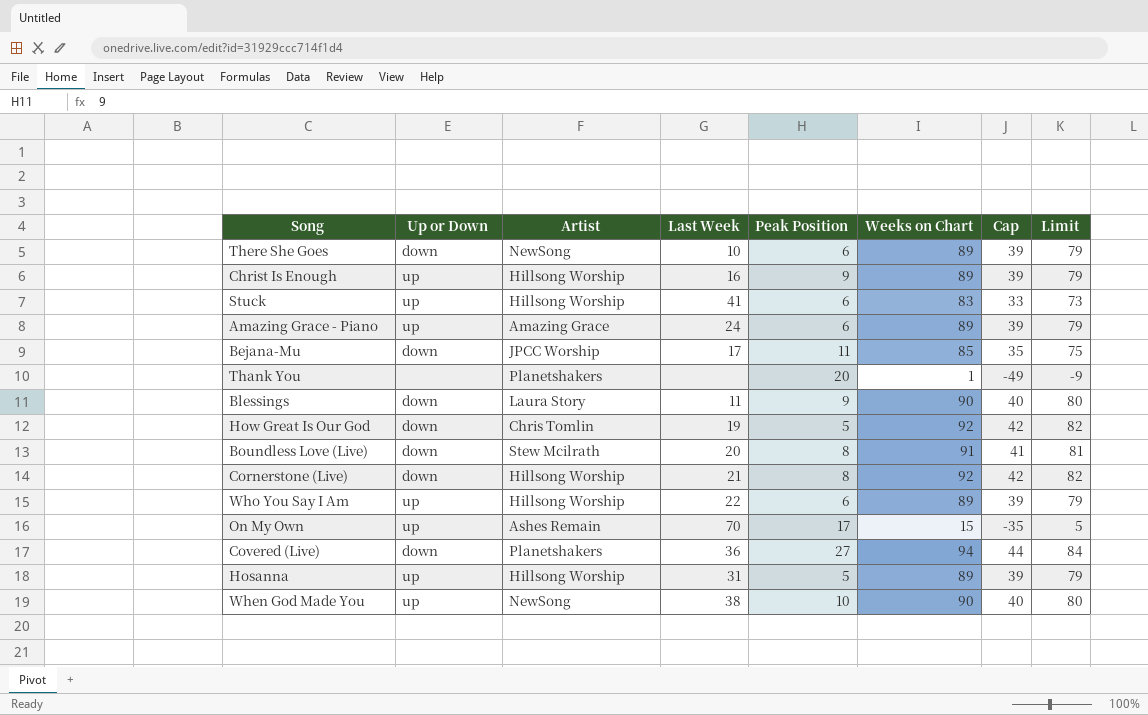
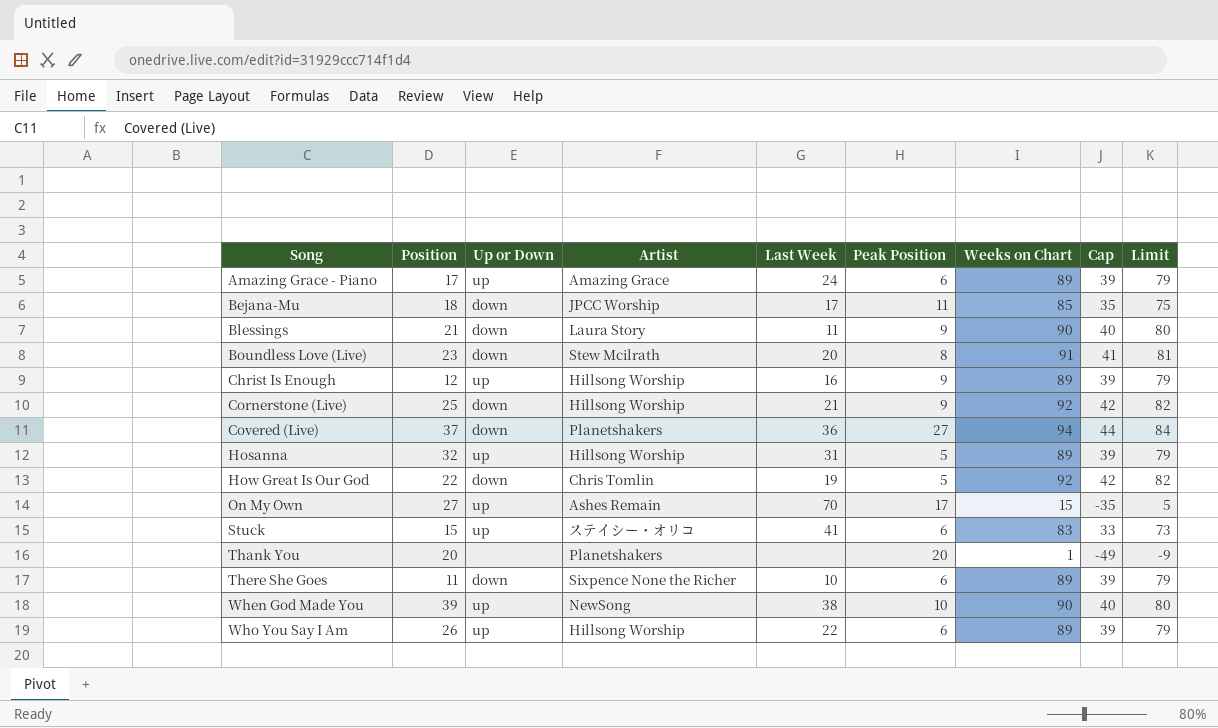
row order: none -> Song ascending
column Position | position: none -> 2
Cornerstone (Live) | Peak Position: 8 -> 9
Stuck | Artist: Hillsong Worship -> ステイシー・オリコ
There She Goes | Artist: NewSong -> Sixpence None the Richer

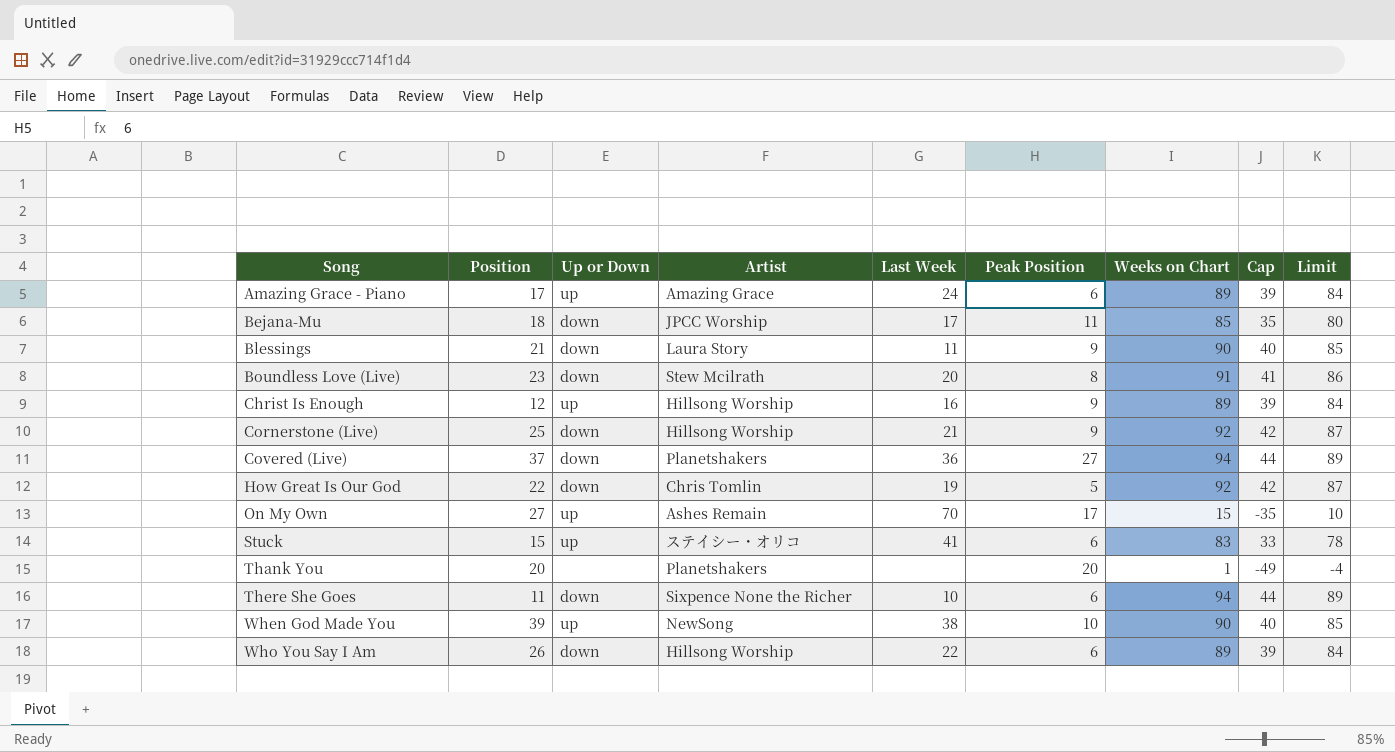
column Limit | formula: [Weeks on Chart] - 10 -> [Weeks on Chart] - 5
row Hosanna: 32 | up | Hillsong Worship | 31 | 5 | 89 | 39 | 79 -> none
There She Goes | Weeks on Chart: 89 -> 94
There She Goes | Cap: 39 -> 44
Who You Say I Am | Up or Down: up -> down

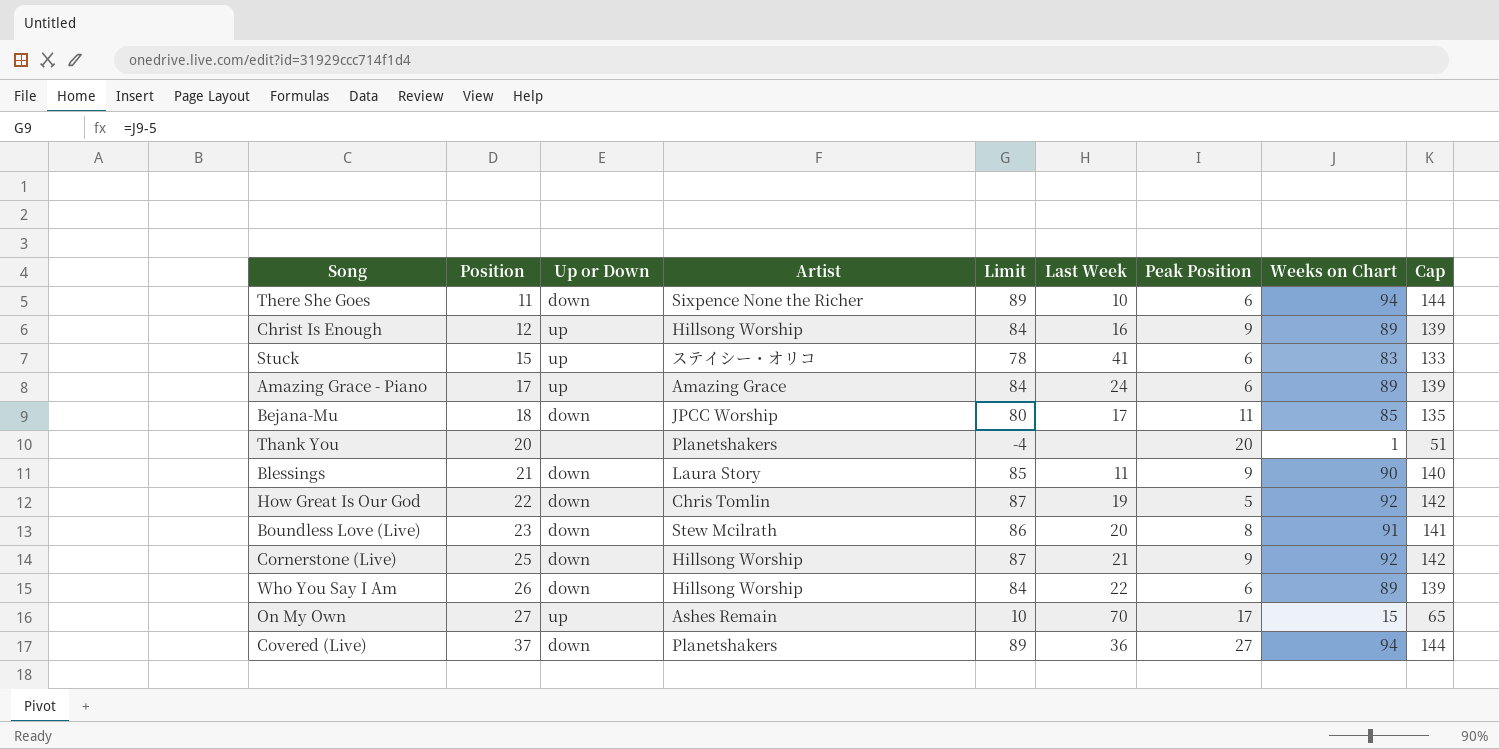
row order: Song ascending -> Position ascending
column Limit | position: 9 -> 5
column Cap | formula: [Weeks on Chart] - 50 -> [Weeks on Chart] + 50
row When God Made You: 39 | up | NewSong | 38 | 10 | 90 | 40 | 85 -> none

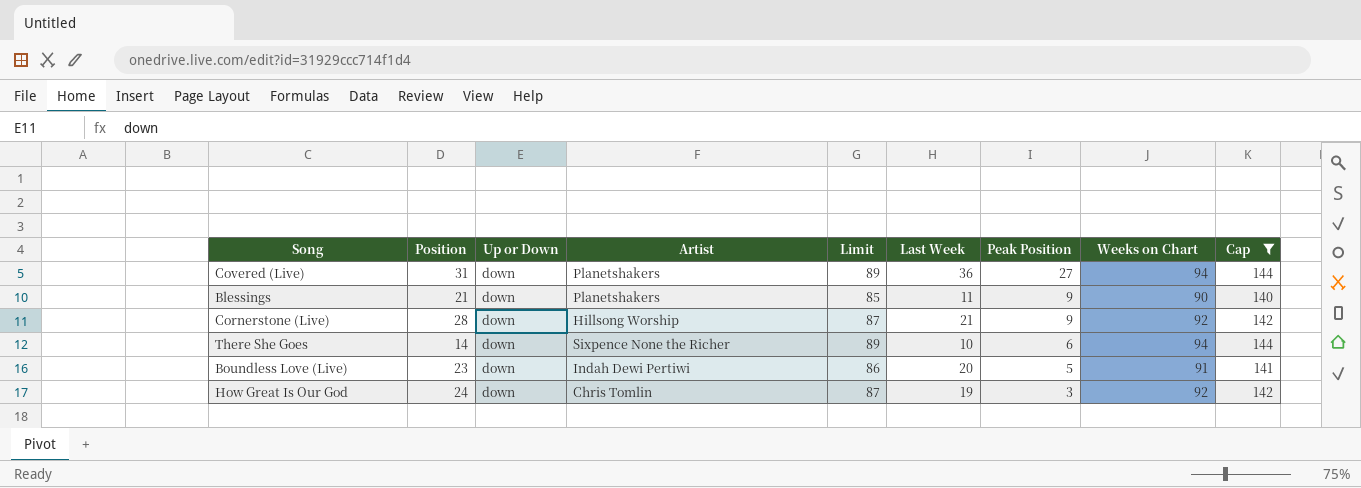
filter: none -> Cap >= 140
row order: Position ascending -> Peak Position descending
Covered (Live) | Position: 37 -> 31
Blessings | Artist: Laura Story -> Planetshakers
Cornerstone (Live) | Position: 25 -> 28
There She Goes | Position: 11 -> 14
Boundless Love (Live) | Artist: Stew Mcilrath -> Indah Dewi Pertiwi
Boundless Love (Live) | Peak Position: 8 -> 5
How Great Is Our God | Position: 22 -> 24
How Great Is Our God | Peak Position: 5 -> 3

